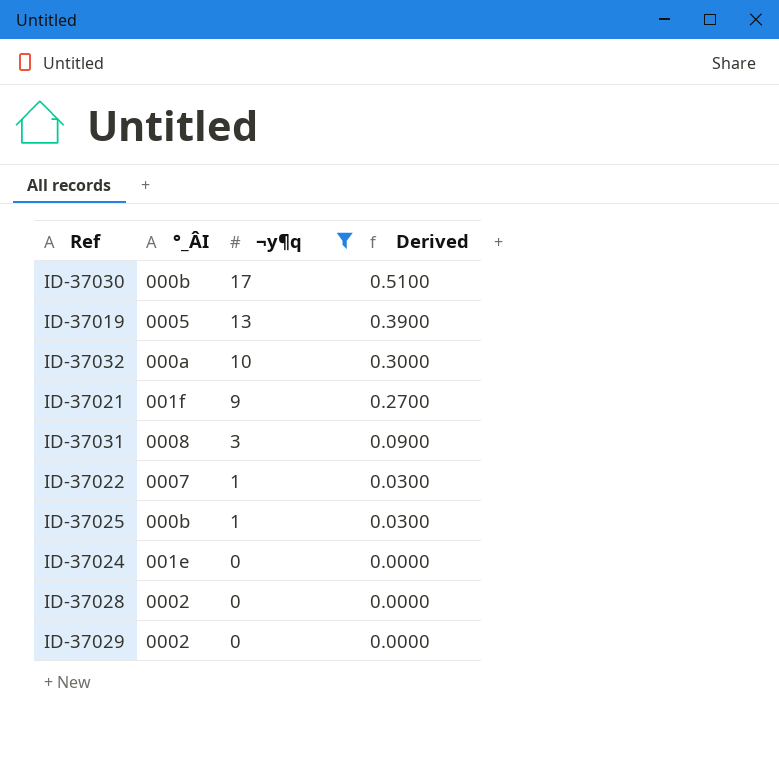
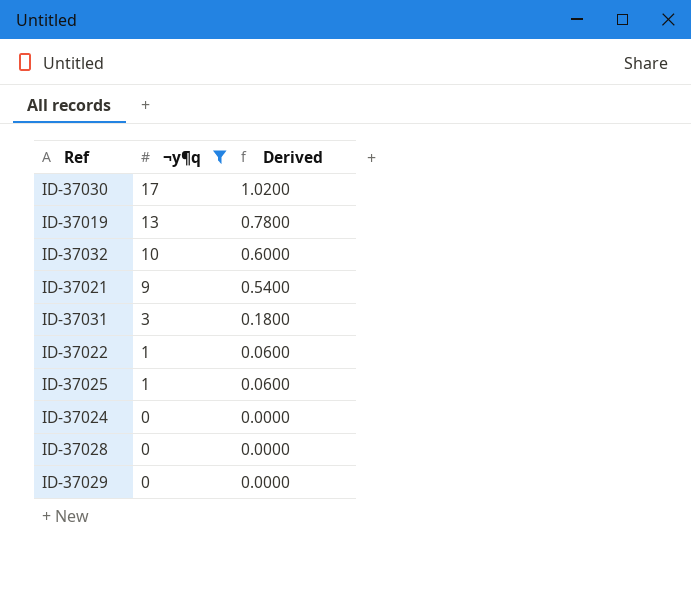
column °_ÂI | position: 2 -> none
column Derived | formula: [¬y¶q] * 0.03 -> [¬y¶q] * 0.06

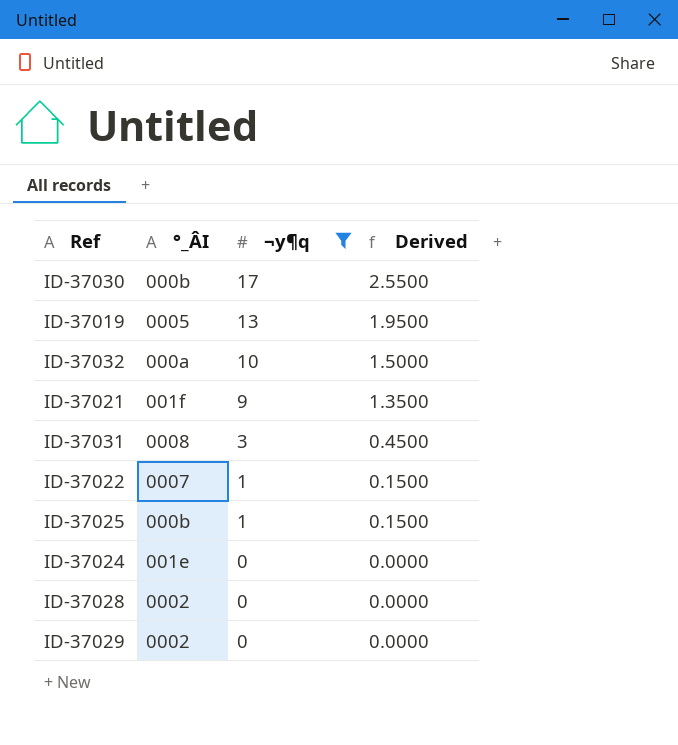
column °_ÂI | position: none -> 2
column Derived | formula: [¬y¶q] * 0.06 -> [¬y¶q] * 0.15

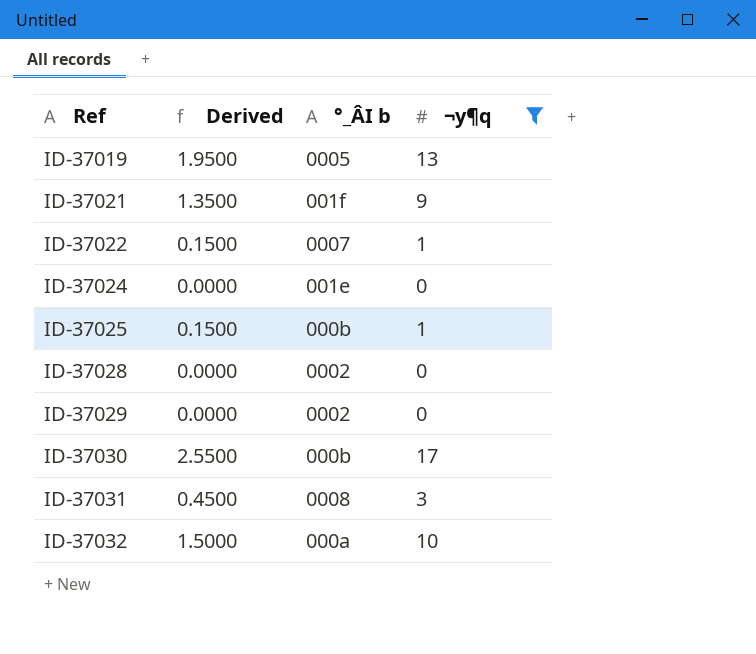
row order: ¬y¶q descending -> Ref ascending
column Derived | position: 4 -> 2
column name: °_ÂI -> °_ÂI b

